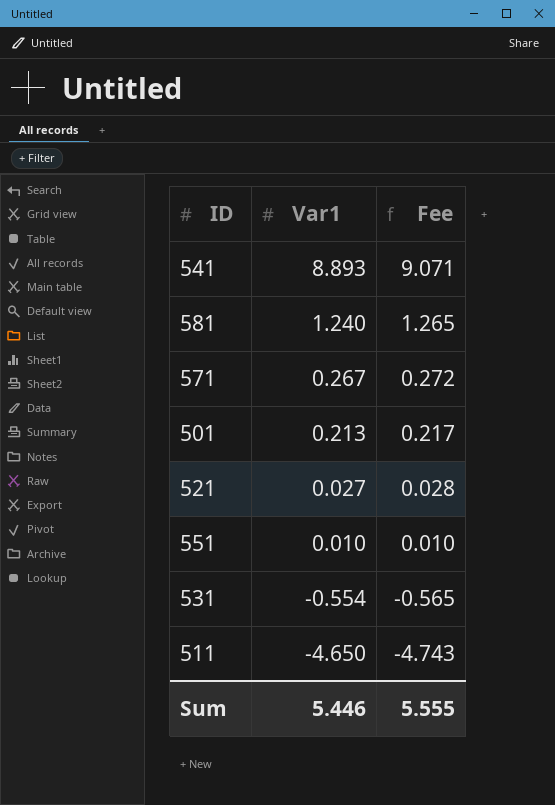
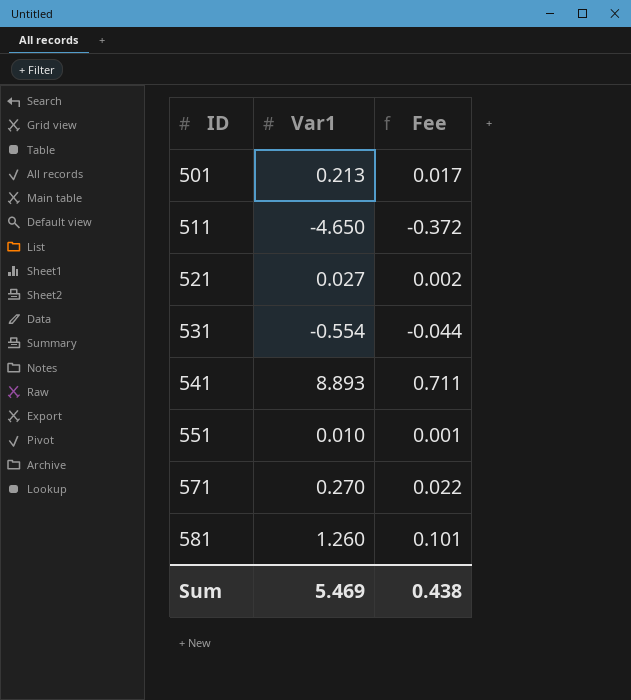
row order: Var1 descending -> ID ascending
column Fee | formula: [Var1] * 1.02 -> [Var1] * 0.08
571 | Var1: 0.267 -> 0.270
581 | Var1: 1.240 -> 1.260
Sum | Var1: 5.446 -> 5.469
Sum | Fee: 5.555 -> 0.438

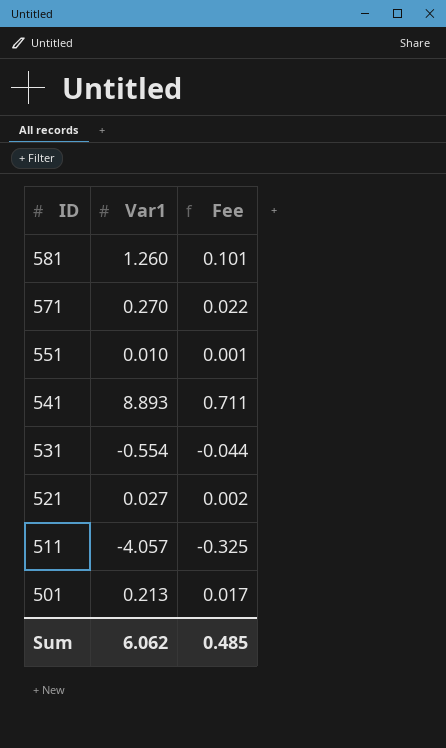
row order: ID ascending -> ID descending
511 | Var1: -4.650 -> -4.057
511 | Fee: -0.372 -> -0.325
Sum | Var1: 5.469 -> 6.062
Sum | Fee: 0.438 -> 0.485

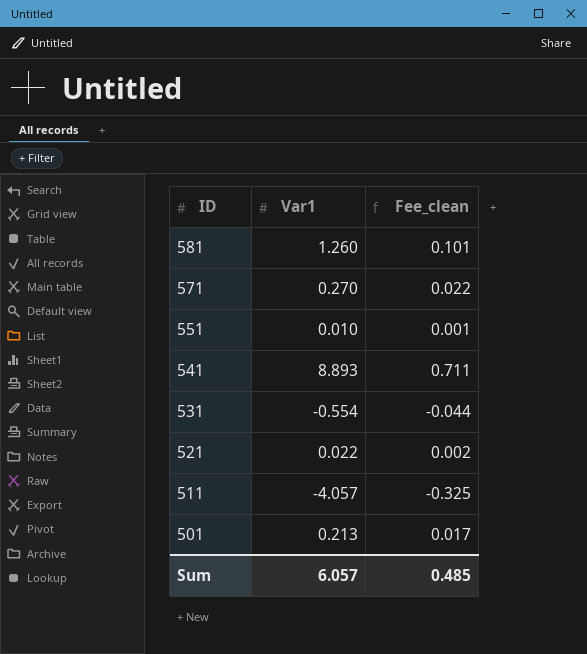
column name: Fee -> Fee_clean
521 | Var1: 0.027 -> 0.022
Sum | Var1: 6.062 -> 6.057

